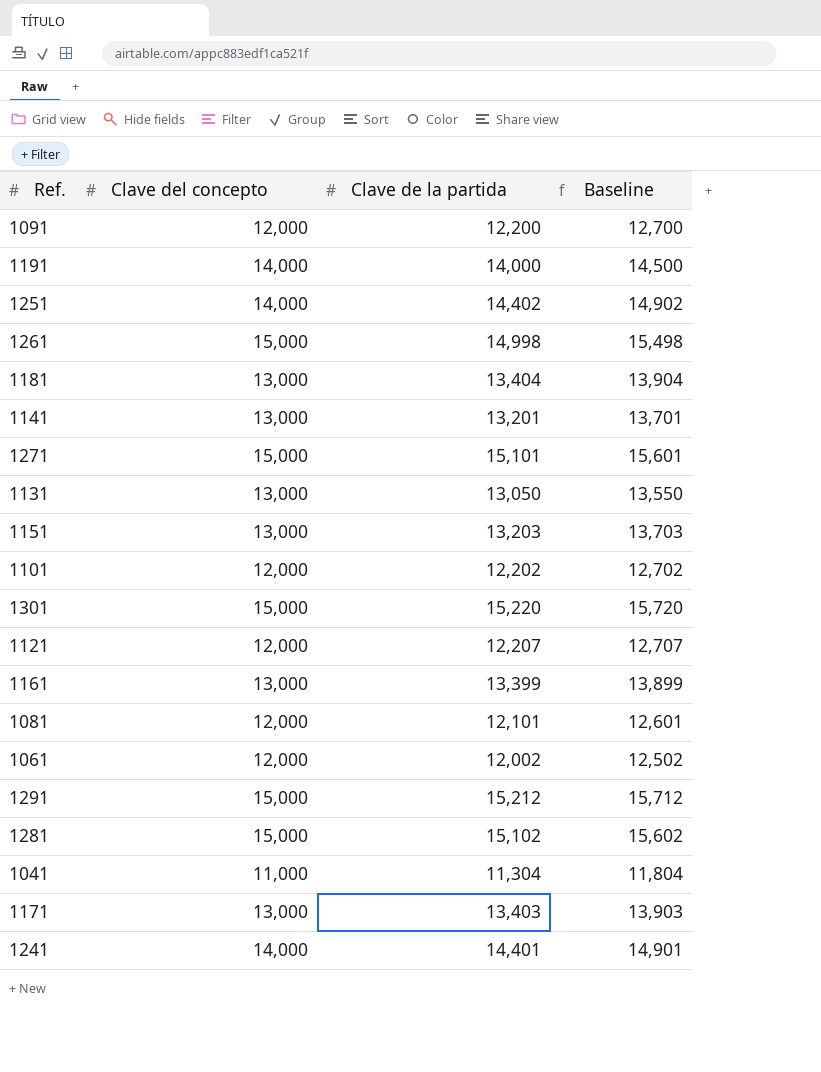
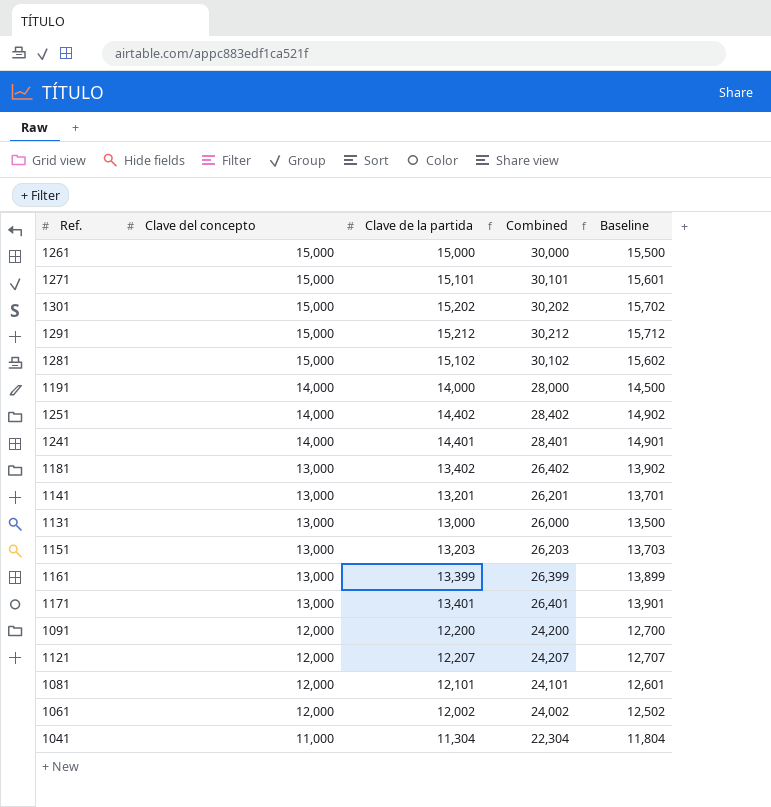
row order: none -> Clave del concepto descending
column Combined | formula: none -> [Clave del concepto] + [Clave de la partida]
row 1101: 12,000 | 12,202 | 12,702 -> none
1261 | Clave de la partida: 14,998 -> 15,000
1261 | Baseline: 15,498 -> 15,500
1301 | Clave de la partida: 15,220 -> 15,202
1301 | Baseline: 15,720 -> 15,702
1181 | Clave de la partida: 13,404 -> 13,402
1181 | Baseline: 13,904 -> 13,902
1131 | Clave de la partida: 13,050 -> 13,000
1131 | Baseline: 13,550 -> 13,500
1171 | Clave de la partida: 13,403 -> 13,401
1171 | Baseline: 13,903 -> 13,901

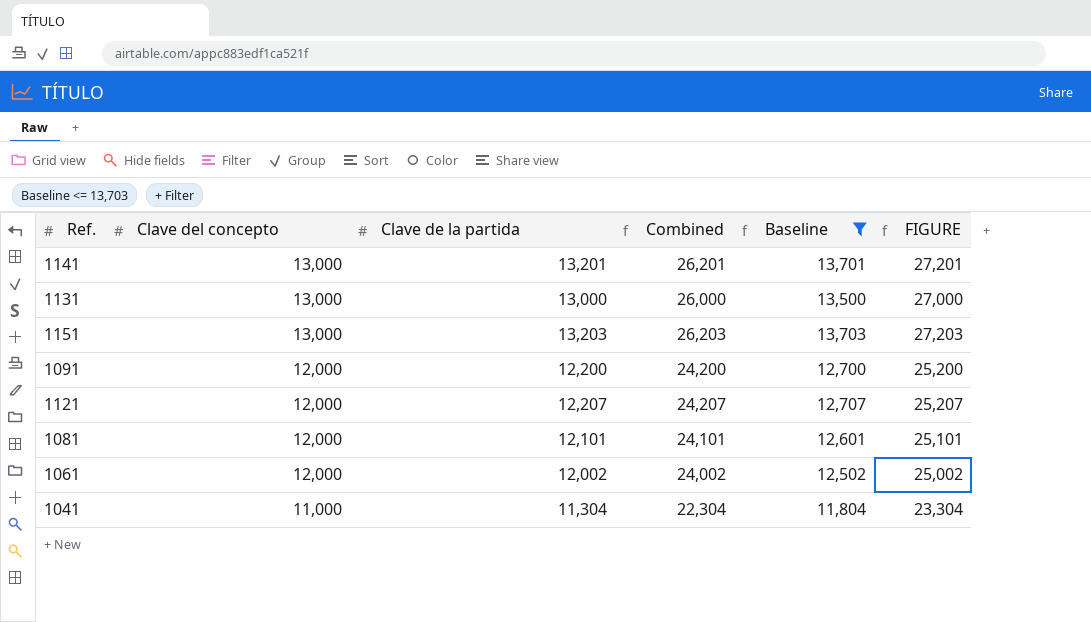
filter: none -> Baseline <= 13,703
column FIGURE | formula: none -> [Combined] + 1000

